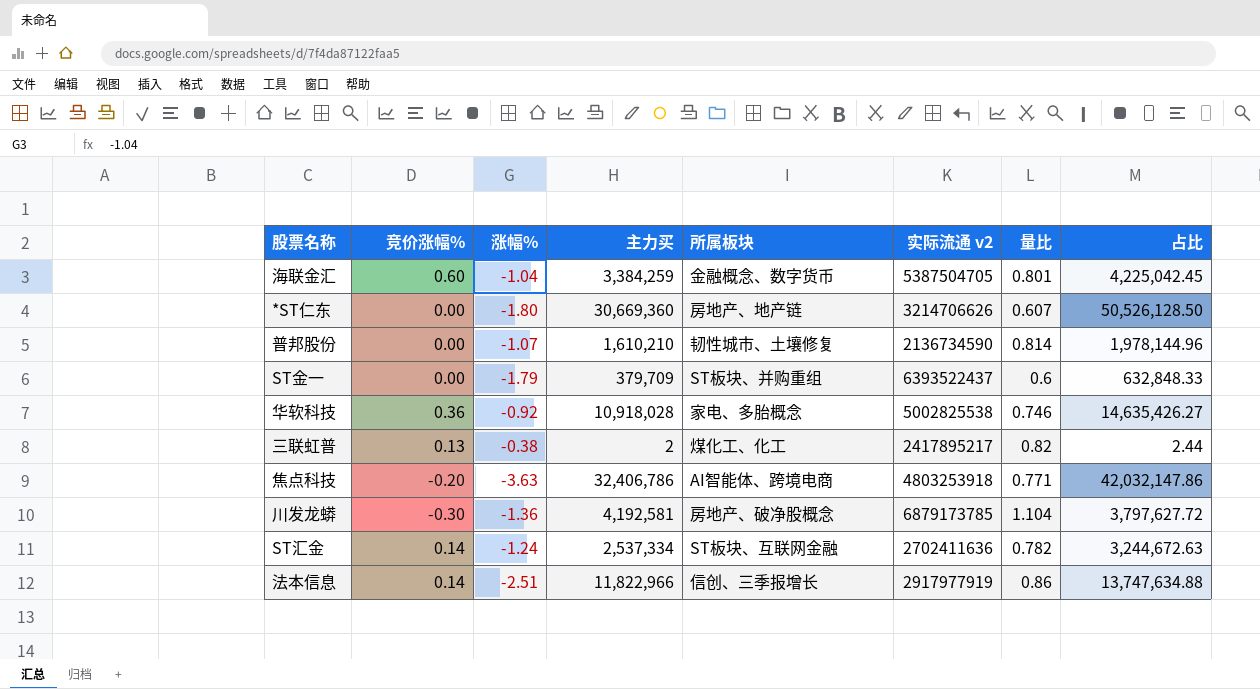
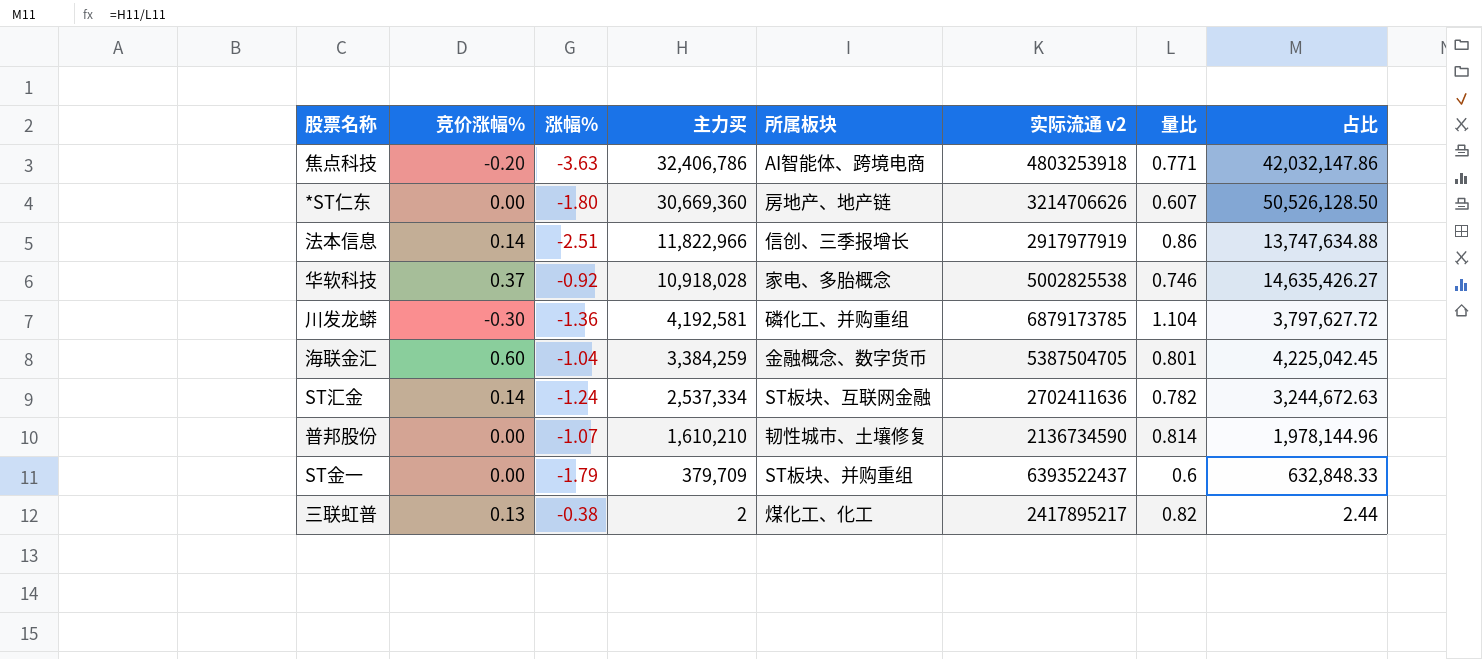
row order: none -> 主力买 descending
华软科技 | 竞价涨幅%: 0.36 -> 0.37
川发龙蟒 | 所属板块: 房地产、破净股概念 -> 磷化工、并购重组

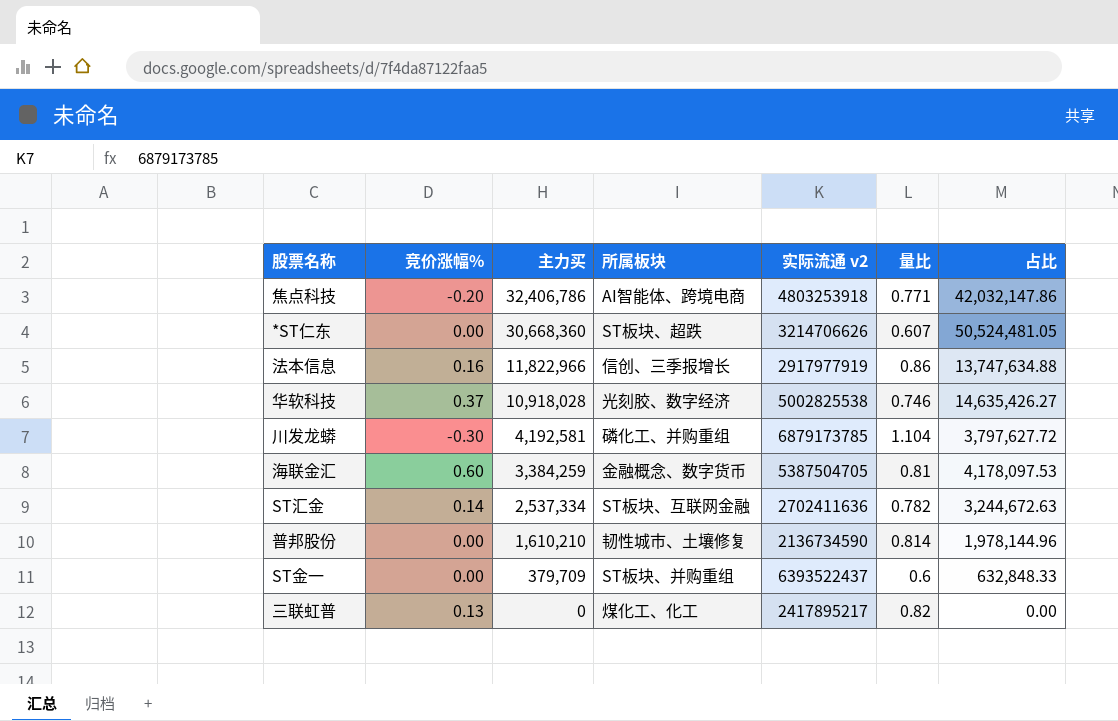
column 涨幅% | position: 3 -> none
*ST仁东 | 主力买: 30,669,360 -> 30,668,360
*ST仁东 | 所属板块: 房地产、地产链 -> ST板块、超跌
*ST仁东 | 占比: 50,526,128.50 -> 50,524,481.05
法本信息 | 竞价涨幅%: 0.14 -> 0.16
华软科技 | 所属板块: 家电、多胎概念 -> 光刻胶、数字经济
海联金汇 | 量比: 0.801 -> 0.81
海联金汇 | 占比: 4,225,042.45 -> 4,178,097.53
三联虹普 | 主力买: 2 -> 0
三联虹普 | 占比: 2.44 -> 0.00

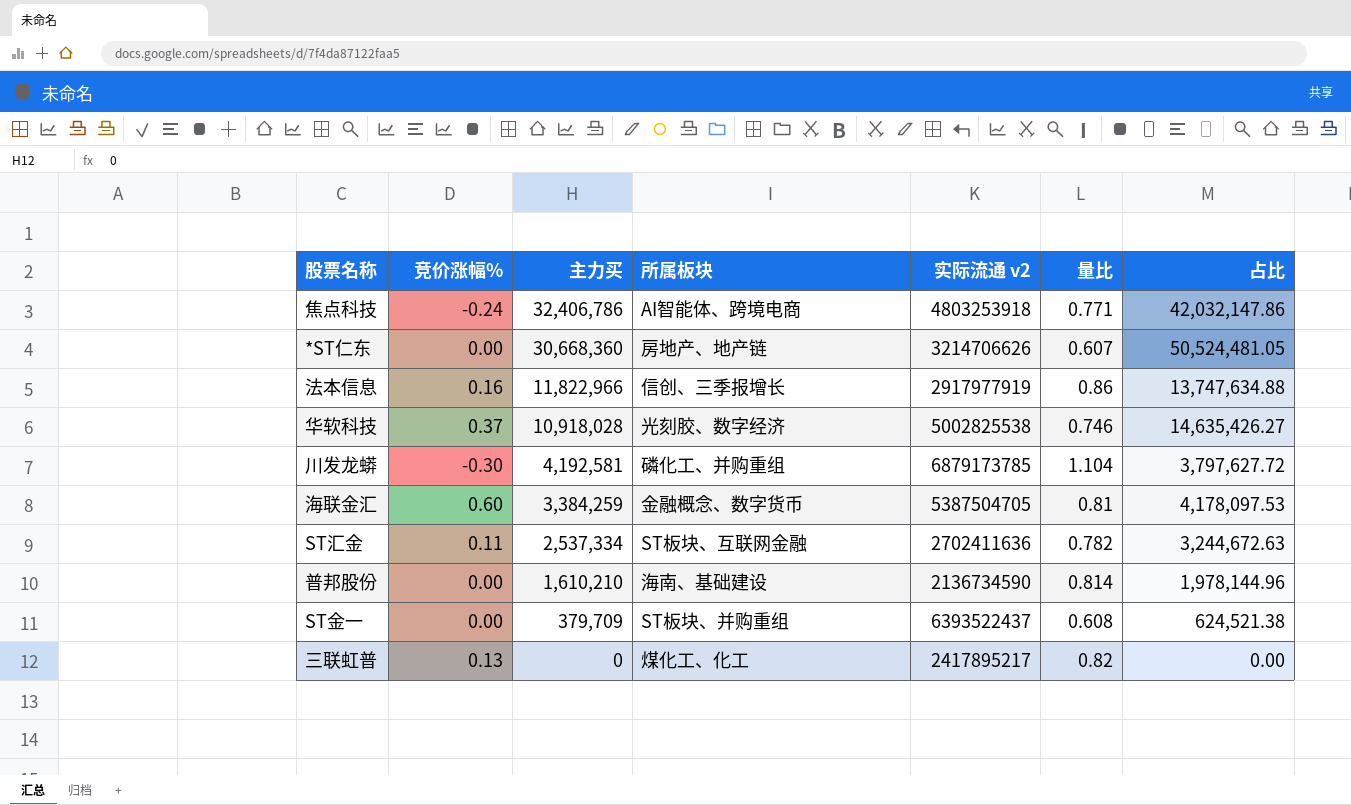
焦点科技 | 竞价涨幅%: -0.20 -> -0.24
*ST仁东 | 所属板块: ST板块、超跌 -> 房地产、地产链
ST汇金 | 竞价涨幅%: 0.14 -> 0.11
普邦股份 | 所属板块: 韧性城市、土壤修复 -> 海南、基础建设
ST金一 | 量比: 0.6 -> 0.608
ST金一 | 占比: 632,848.33 -> 624,521.38

